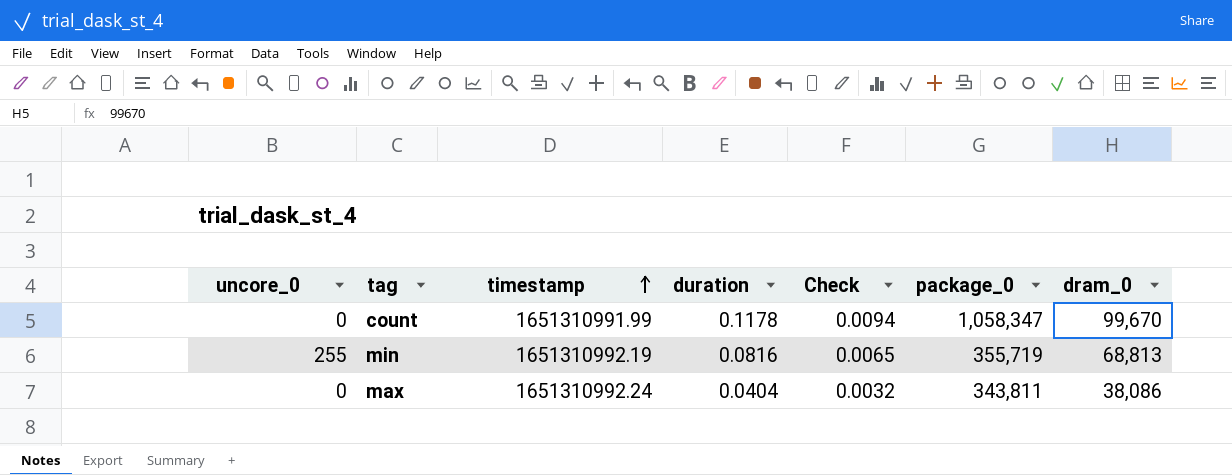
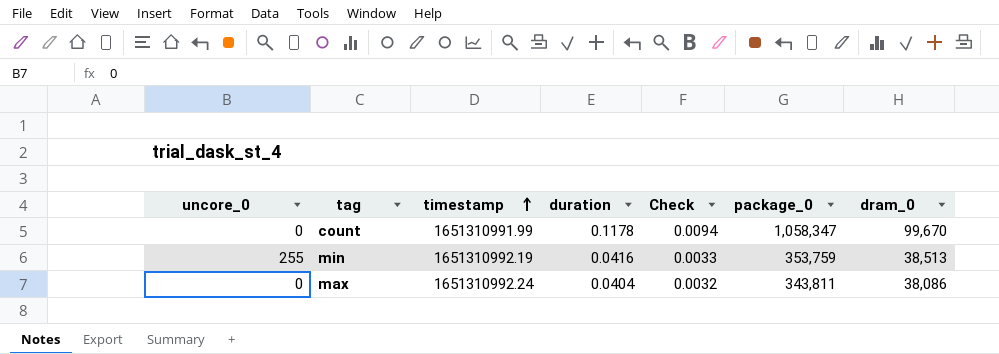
min | duration: 0.0816 -> 0.0416
min | Check: 0.0065 -> 0.0033
min | package_0: 355,719 -> 353,759
min | dram_0: 68,813 -> 38,513

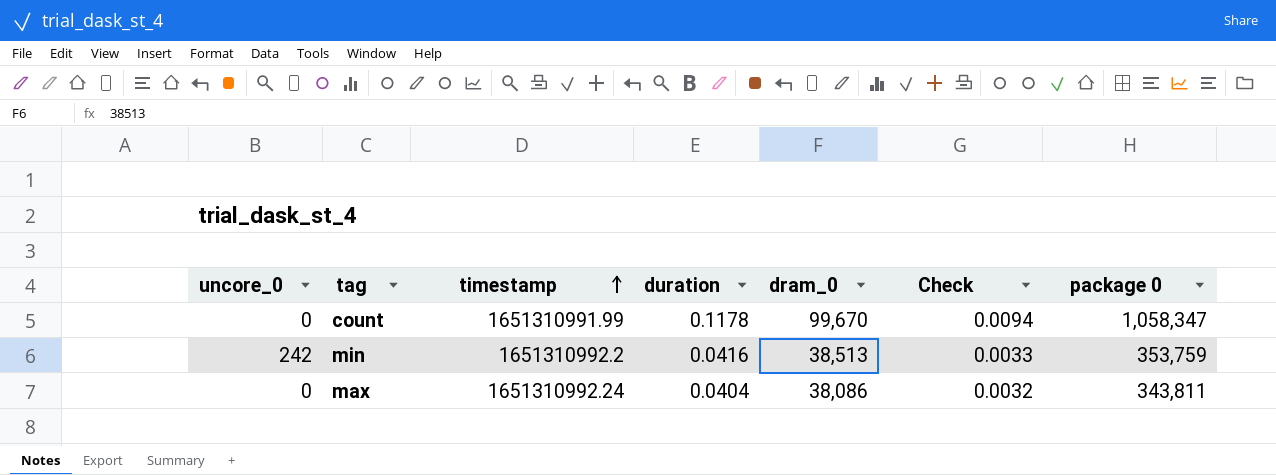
column dram_0 | position: 7 -> 5
column name: package_0 -> package 0
min | uncore_0: 255 -> 242
min | timestamp: 1651310992.19 -> 1651310992.2

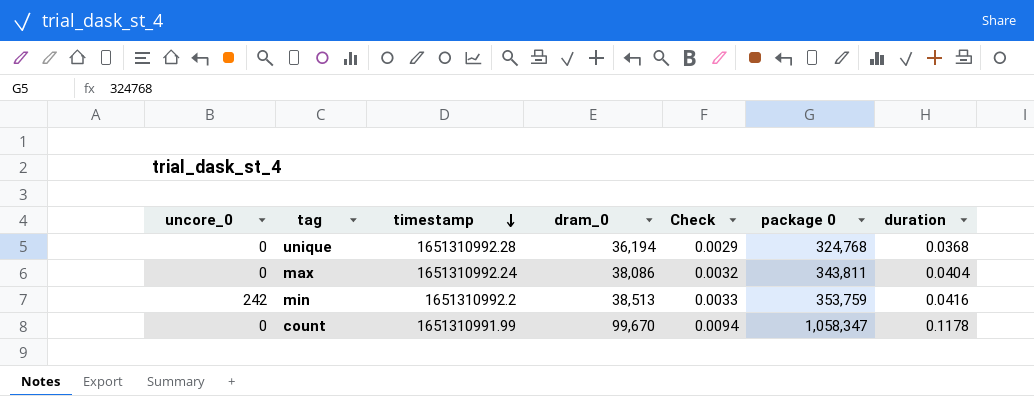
row order: timestamp ascending -> timestamp descending
column duration | position: 4 -> 7
row unique: none -> 0 | 1651310992.28 | 36,194 | 0.0029 | 324,768 | 0.0368

